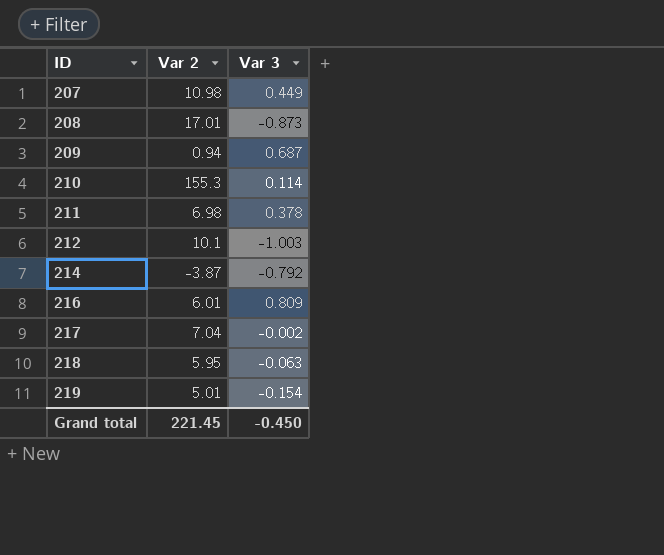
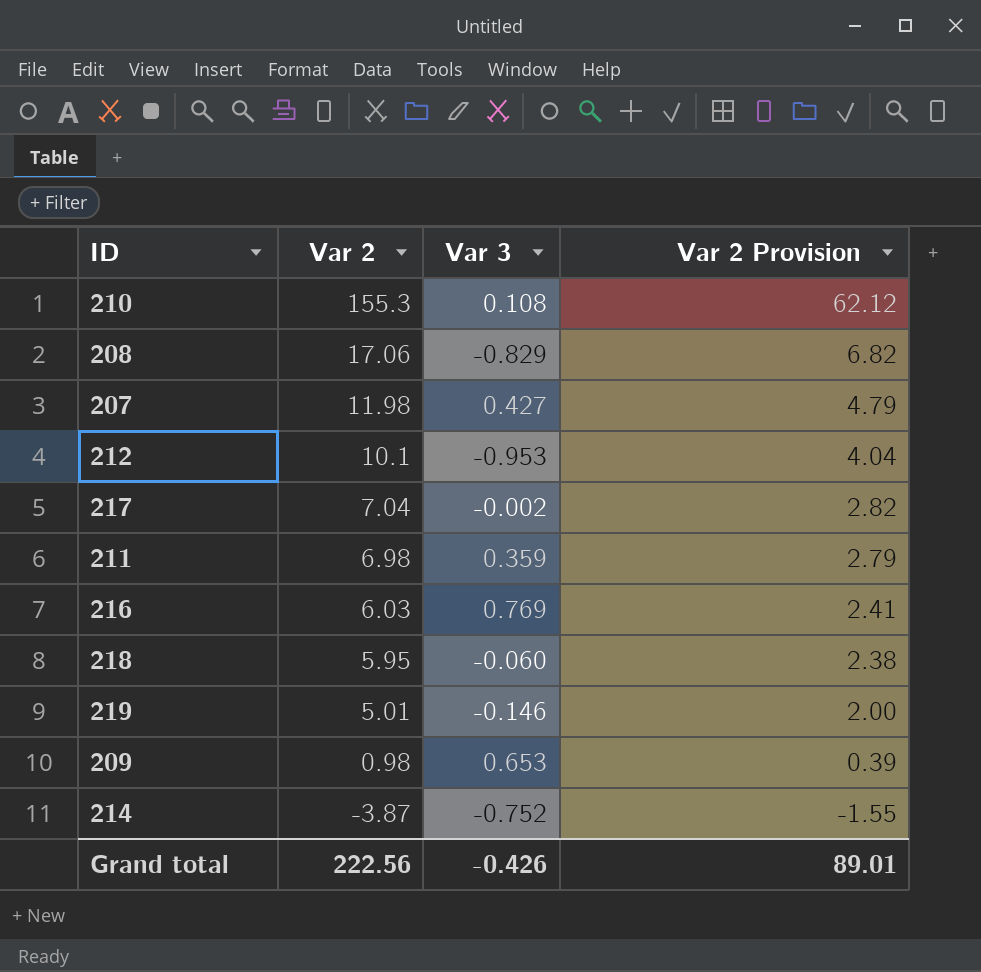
row order: ID ascending -> Var 2 descending
column Var 2 Provision | formula: none -> [Var 2] * 0.4
210 | Var 3: 0.114 -> 0.108
208 | Var 2: 17.01 -> 17.06
208 | Var 3: -0.873 -> -0.829
207 | Var 2: 10.98 -> 11.98
207 | Var 3: 0.449 -> 0.427
212 | Var 3: -1.003 -> -0.953
211 | Var 3: 0.378 -> 0.359
216 | Var 2: 6.01 -> 6.03
216 | Var 3: 0.809 -> 0.769
218 | Var 3: -0.063 -> -0.060
219 | Var 3: -0.154 -> -0.146
209 | Var 2: 0.94 -> 0.98
209 | Var 3: 0.687 -> 0.653
214 | Var 3: -0.792 -> -0.752
Grand total | Var 2: 221.45 -> 222.56
Grand total | Var 3: -0.450 -> -0.426

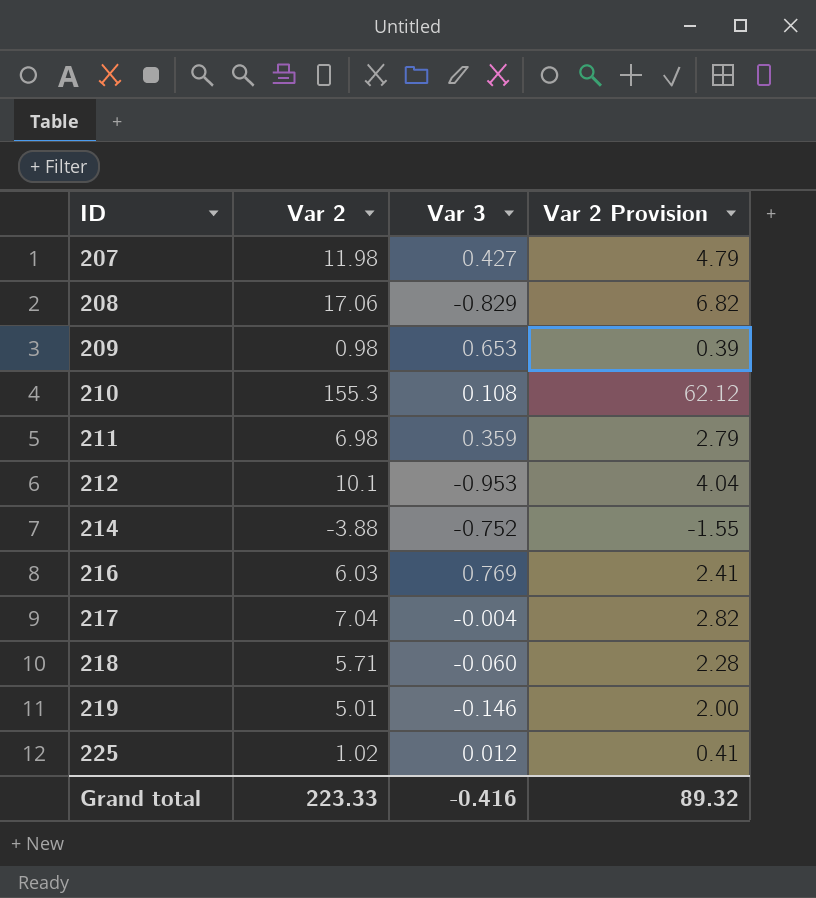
row order: Var 2 descending -> ID ascending
214 | Var 2: -3.87 -> -3.88
217 | Var 3: -0.002 -> -0.004
218 | Var 2: 5.95 -> 5.71
218 | Var 2 Provision: 2.38 -> 2.28
row 225: none -> 1.02 | 0.012 | 0.41
Grand total | Var 2: 222.56 -> 223.33
Grand total | Var 3: -0.426 -> -0.416
Grand total | Var 2 Provision: 89.01 -> 89.32

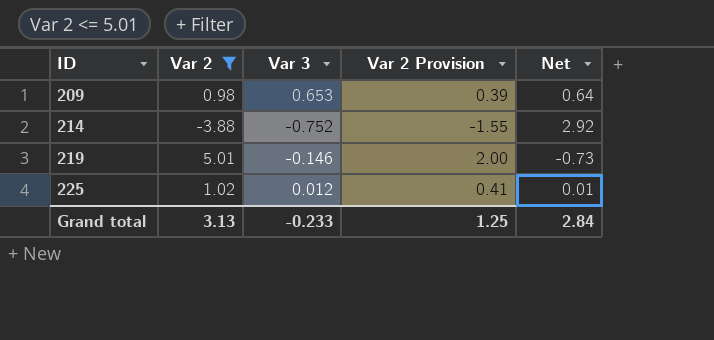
filter: none -> Var 2 <= 5.01
column Net | formula: none -> [Var 2] * [Var 3]
Grand total | Var 2: 223.33 -> 3.13
Grand total | Var 3: -0.416 -> -0.233
Grand total | Var 2 Provision: 89.32 -> 1.25

